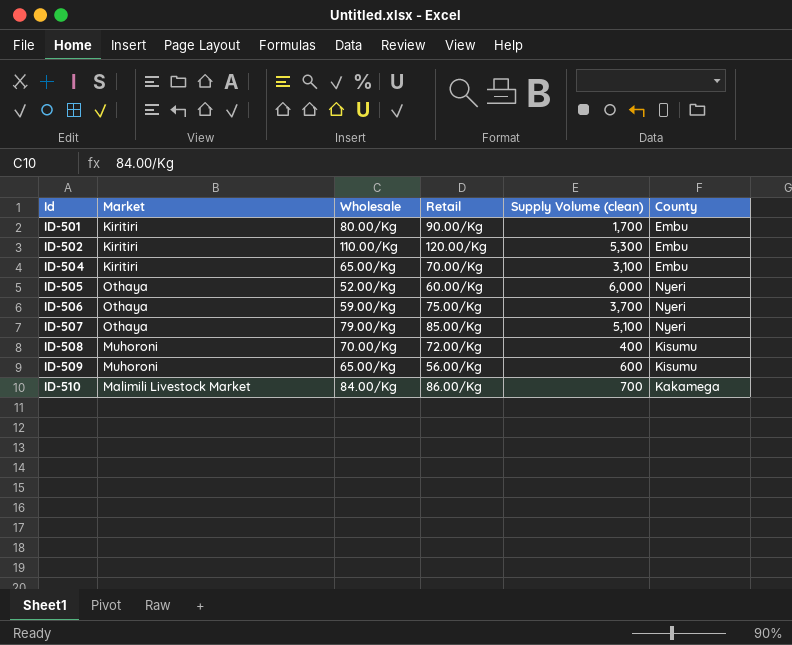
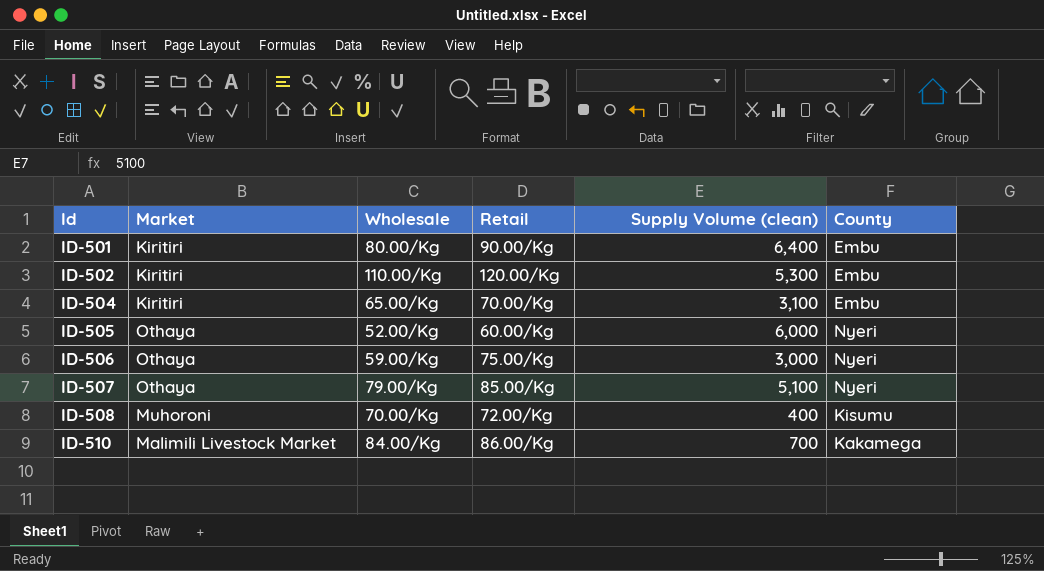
row ID-509: Muhoroni | 65.00/Kg | 56.00/Kg | 600 | Kisumu -> none
ID-501 | Supply Volume (clean): 1,700 -> 6,400
ID-506 | Supply Volume (clean): 3,700 -> 3,000

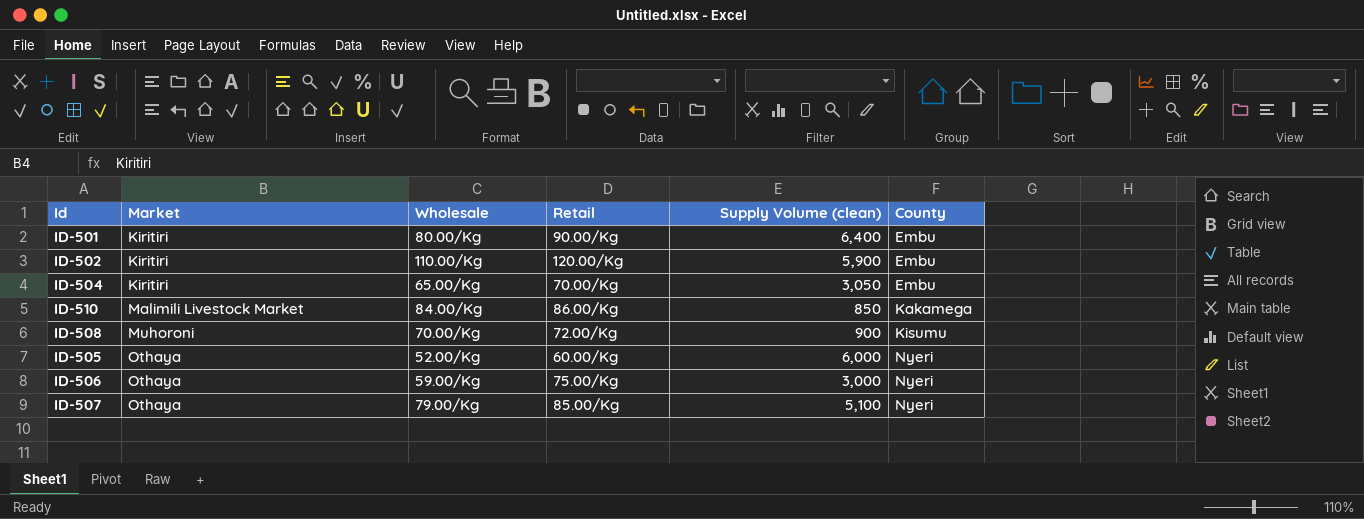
row order: Id ascending -> Market ascending
ID-502 | Supply Volume (clean): 5,300 -> 5,900
ID-504 | Supply Volume (clean): 3,100 -> 3,050
ID-510 | Supply Volume (clean): 700 -> 850
ID-508 | Supply Volume (clean): 400 -> 900

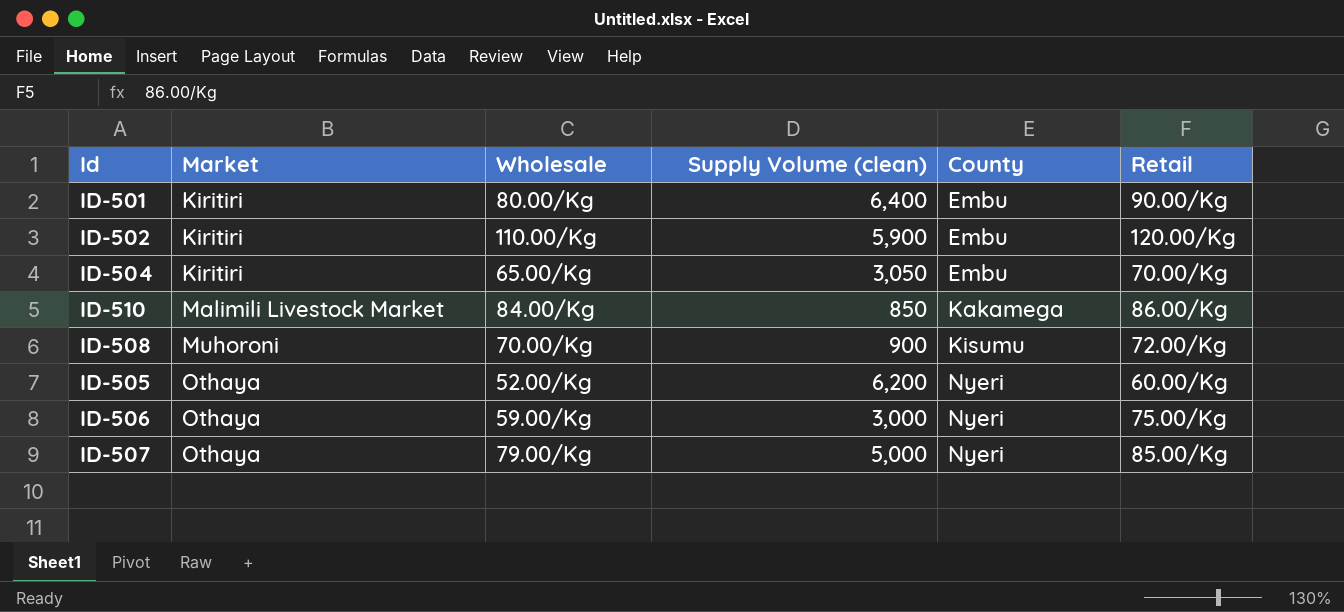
column Retail | position: 4 -> 6
ID-505 | Supply Volume (clean): 6,000 -> 6,200
ID-507 | Supply Volume (clean): 5,100 -> 5,000

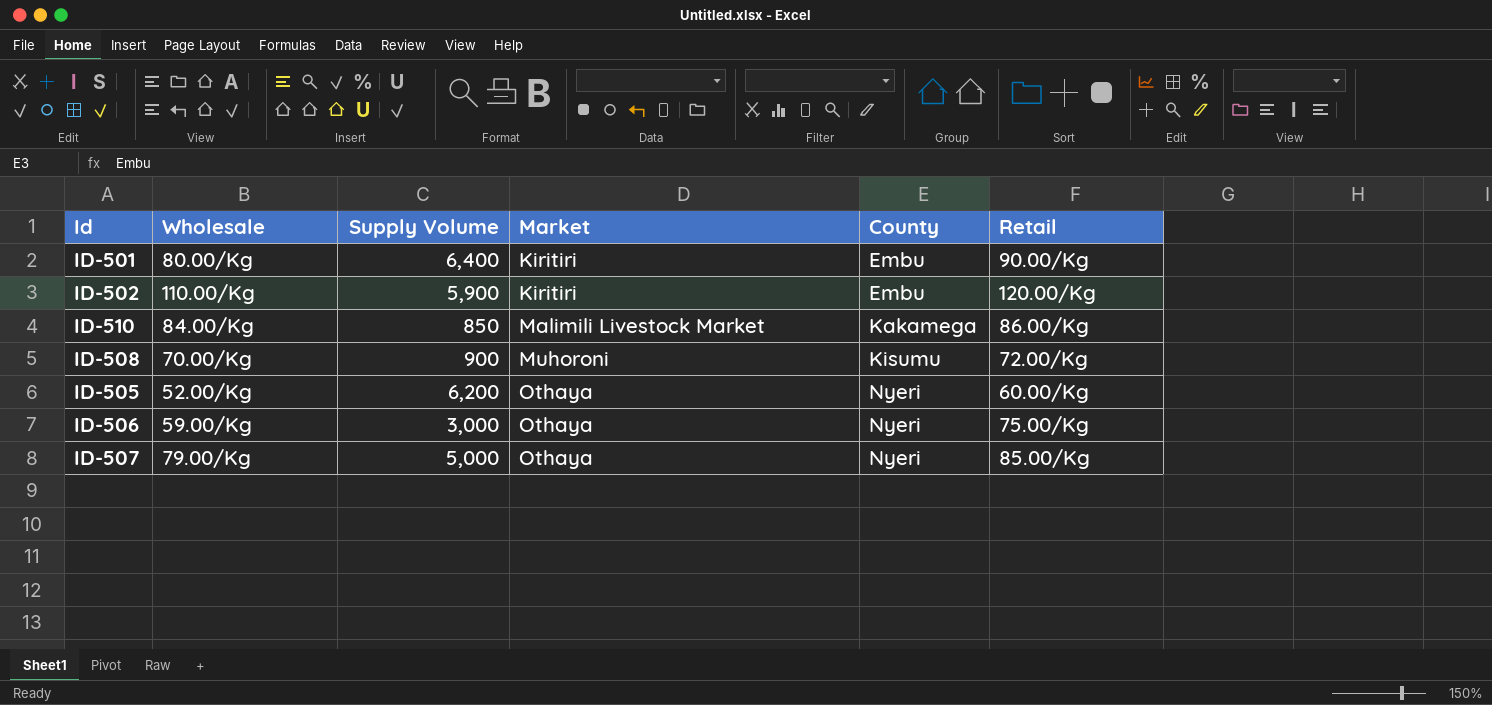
column name: Supply Volume (clean) -> Supply Volume
column Market | position: 2 -> 4
row ID-504: Kiritiri | 65.00/Kg | 3,050 | Embu | 70.00/Kg -> none

